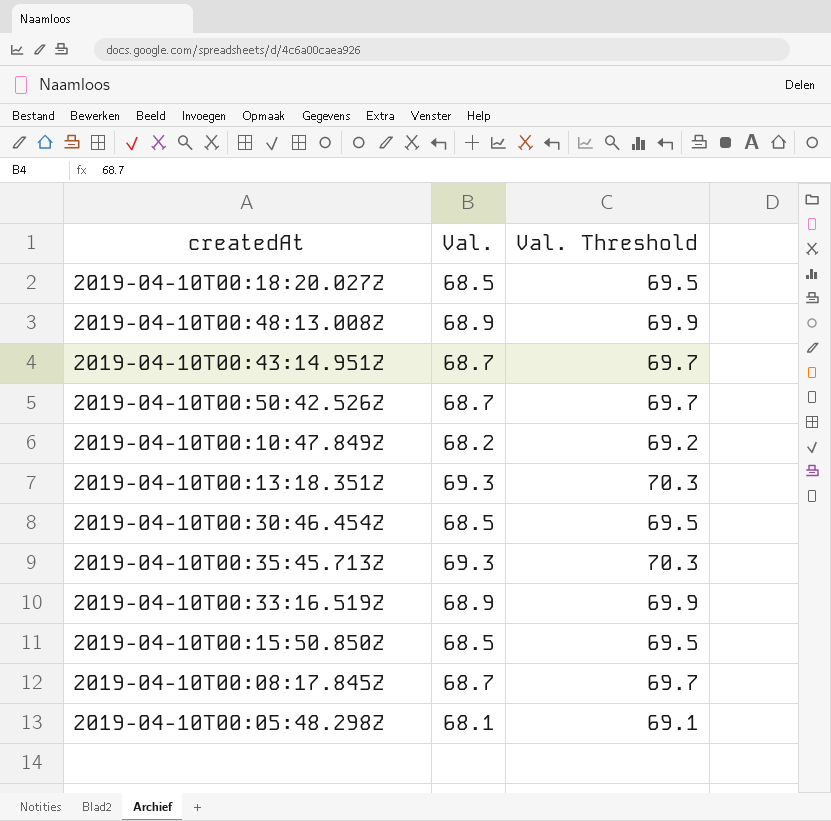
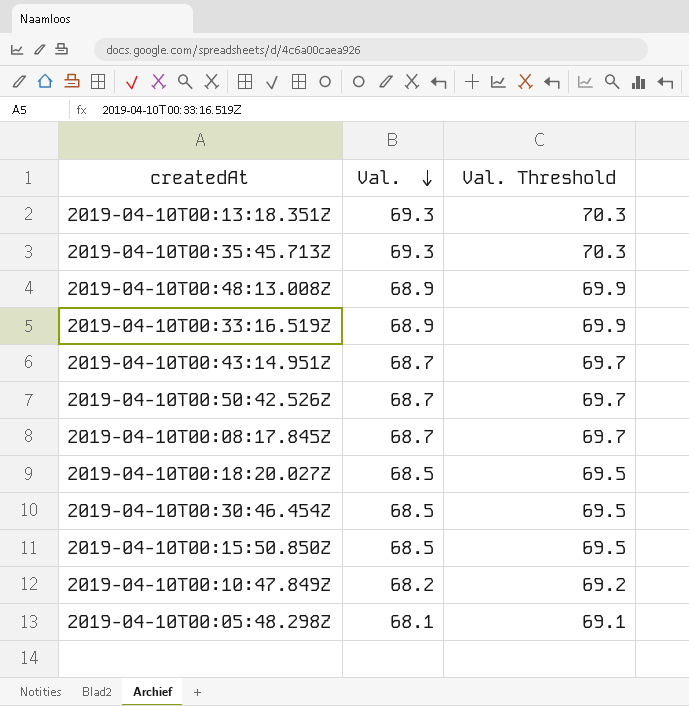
row order: none -> Val. descending

